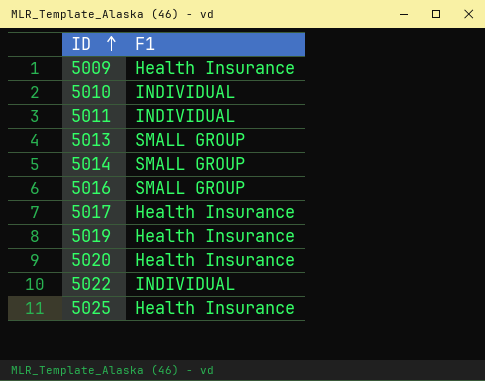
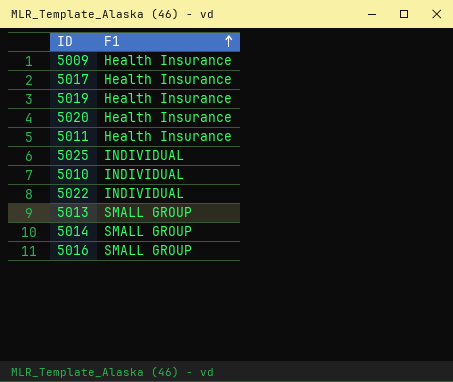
row order: ID ascending -> F1 ascending
5011 | F1: INDIVIDUAL -> Health Insurance
5025 | F1: Health Insurance -> INDIVIDUAL

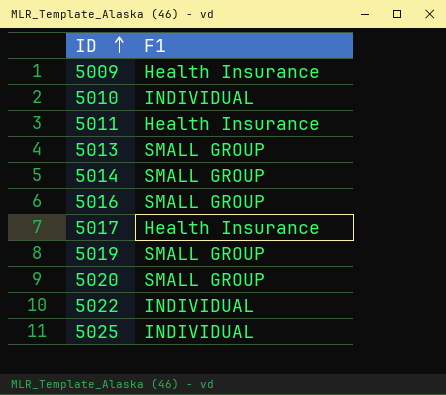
row order: F1 ascending -> ID ascending
5019 | F1: Health Insurance -> SMALL GROUP
5020 | F1: Health Insurance -> SMALL GROUP

